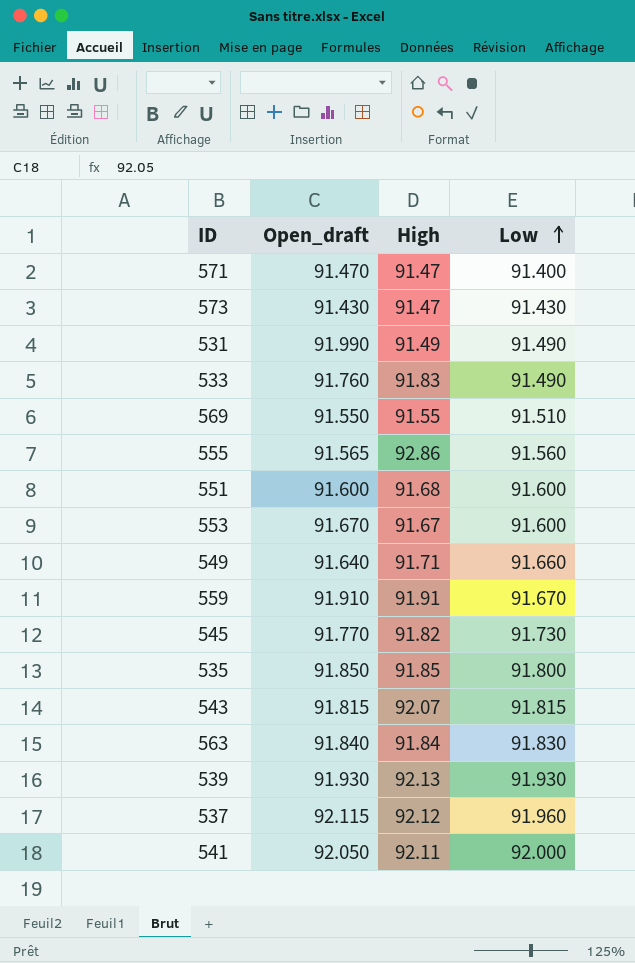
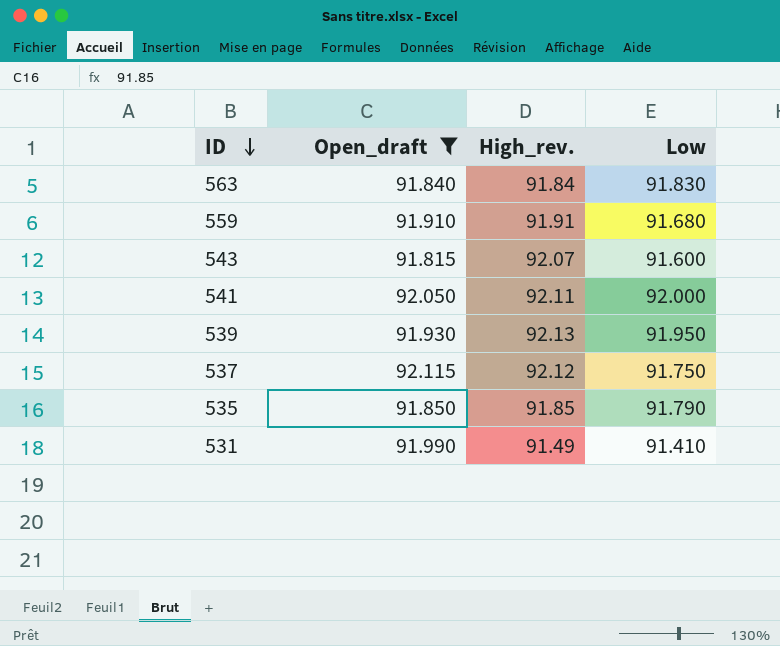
filter: none -> Open_draft >= 91.815
row order: Low ascending -> ID descending
column name: High -> High_rev.
559 | Low: 91.670 -> 91.680
543 | Low: 91.815 -> 91.600
539 | Low: 91.930 -> 91.950
537 | Low: 91.960 -> 91.750
535 | Low: 91.800 -> 91.790
531 | Low: 91.490 -> 91.410

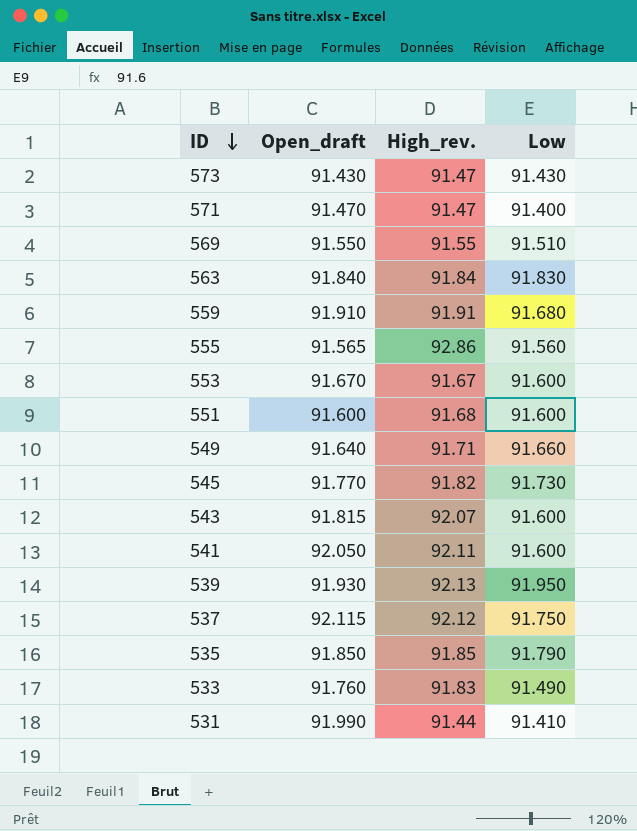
filter: Open_draft >= 91.815 -> none
541 | Low: 92.000 -> 91.600
531 | High_rev.: 91.49 -> 91.44

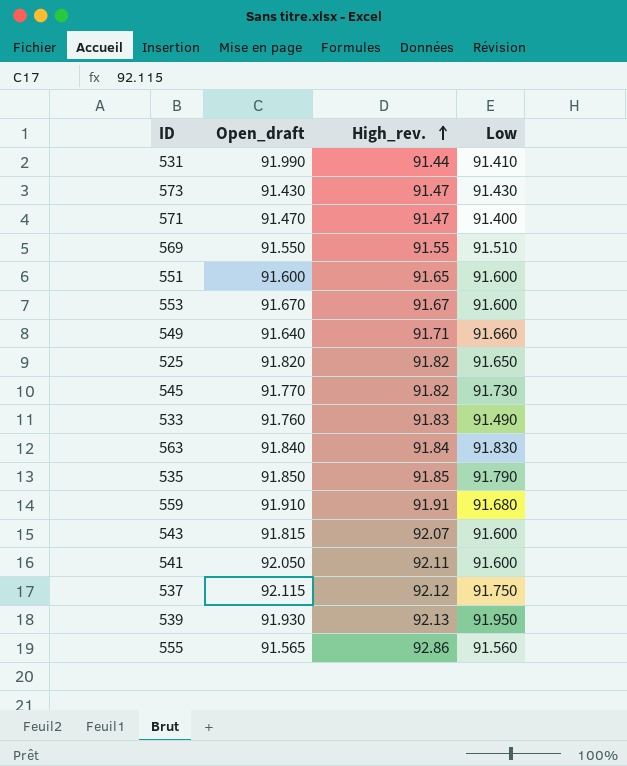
row order: ID descending -> High_rev. ascending
551 | High_rev.: 91.68 -> 91.65
row 525: none -> 91.820 | 91.82 | 91.650

